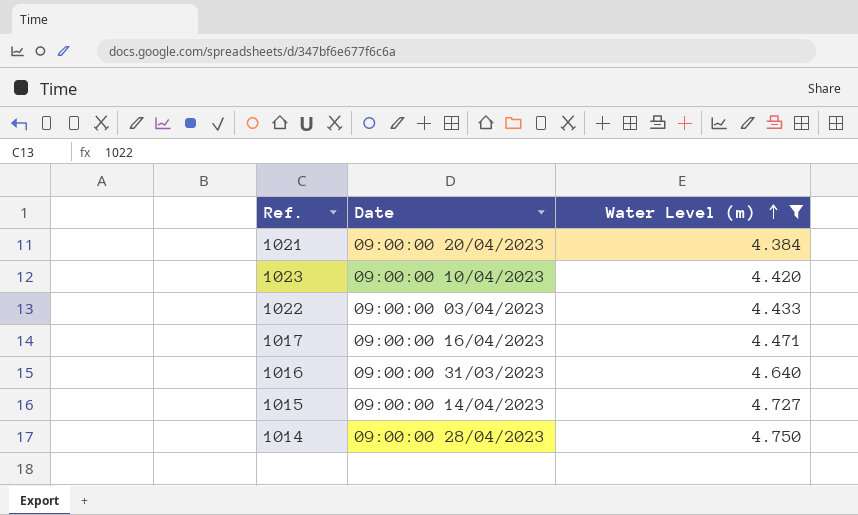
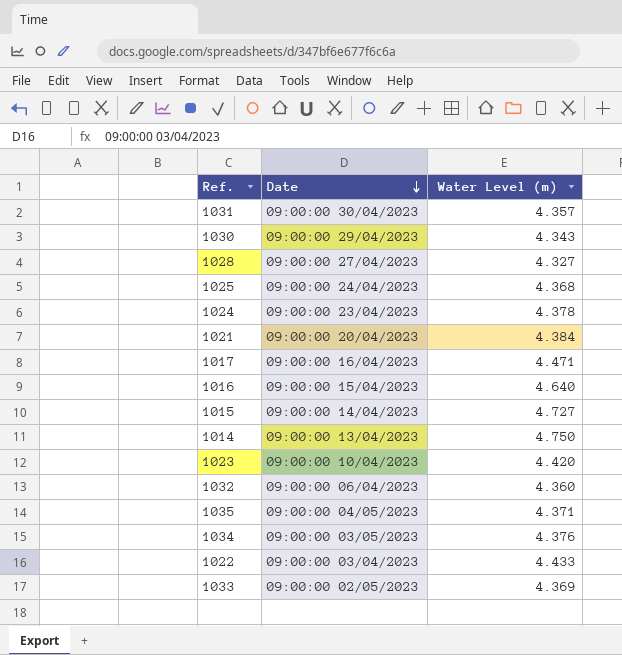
filter: Water Level (m) >= 4.384 -> none
row order: Water Level (m) ascending -> Date descending
1016 | Date: 09:00:00 31/03/2023 -> 09:00:00 15/04/2023
1014 | Date: 09:00:00 28/04/2023 -> 09:00:00 13/04/2023

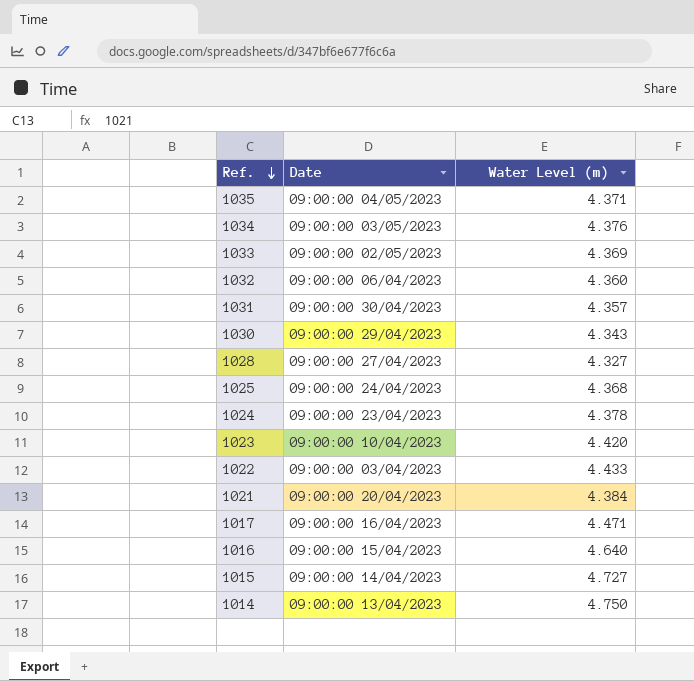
row order: Date descending -> Ref. descending

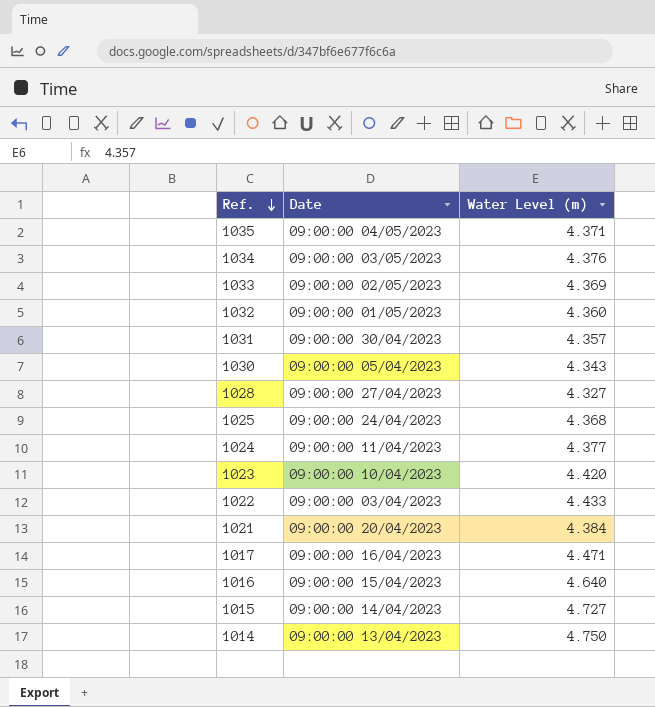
1032 | Date: 09:00:00 06/04/2023 -> 09:00:00 01/05/2023
1030 | Date: 09:00:00 29/04/2023 -> 09:00:00 05/04/2023
1024 | Date: 09:00:00 23/04/2023 -> 09:00:00 11/04/2023
1024 | Water Level (m): 4.378 -> 4.377

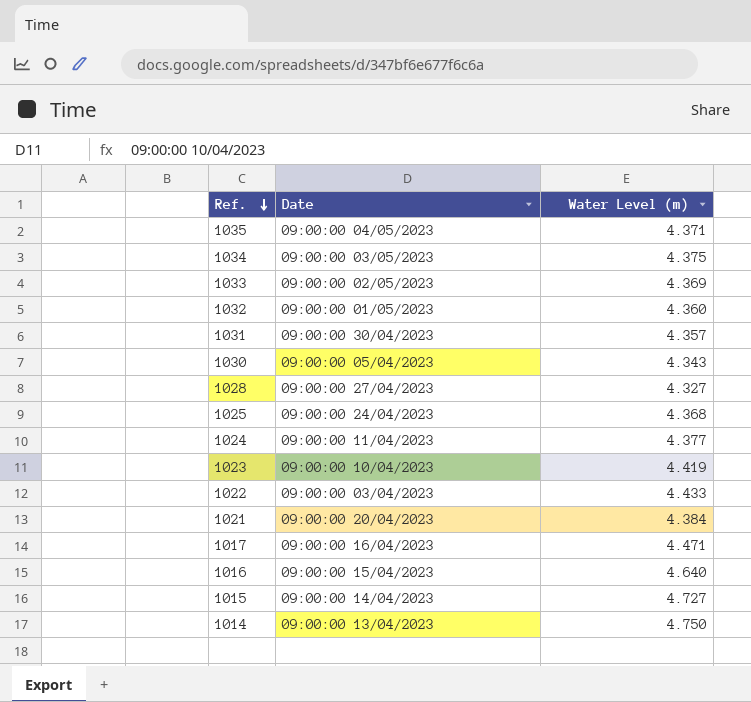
1034 | Water Level (m): 4.376 -> 4.375
1023 | Water Level (m): 4.420 -> 4.419

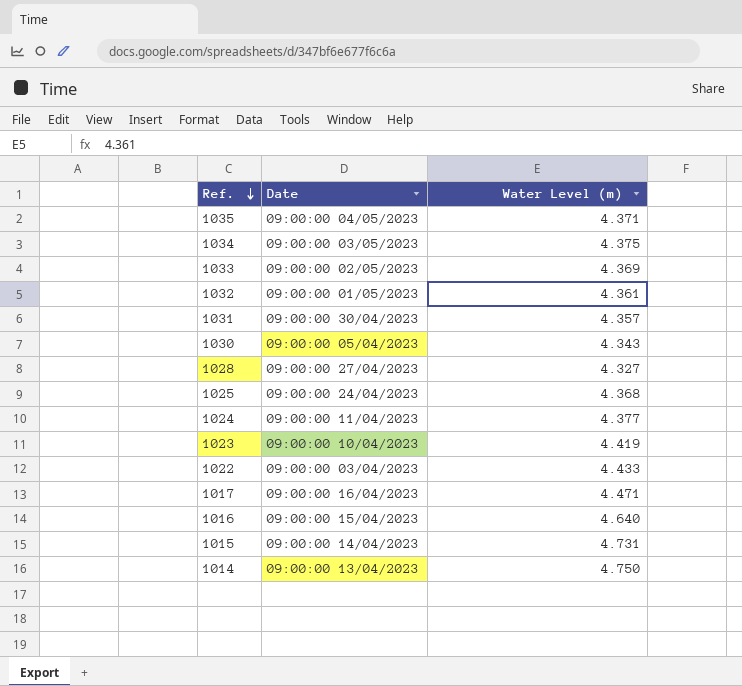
row 1021: 09:00:00 20/04/2023 | 4.384 -> none
1032 | Water Level (m): 4.360 -> 4.361
1015 | Water Level (m): 4.727 -> 4.731

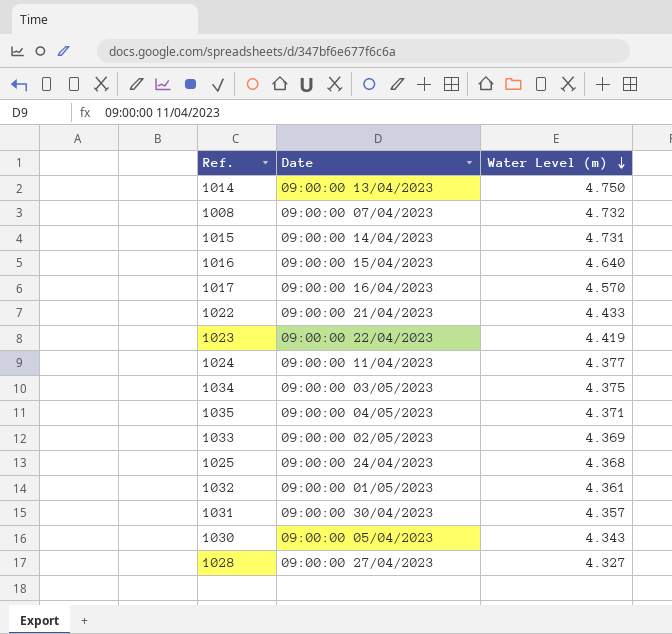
row order: Ref. descending -> Water Level (m) descending
row 1008: none -> 09:00:00 07/04/2023 | 4.732
1017 | Water Level (m): 4.471 -> 4.570
1022 | Date: 09:00:00 03/04/2023 -> 09:00:00 21/04/2023
1023 | Date: 09:00:00 10/04/2023 -> 09:00:00 22/04/2023

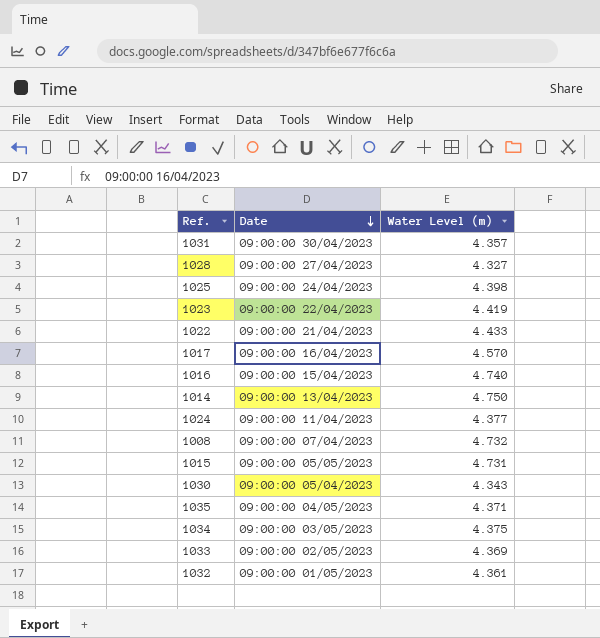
row order: Water Level (m) descending -> Date descending
1025 | Water Level (m): 4.368 -> 4.398
1016 | Water Level (m): 4.640 -> 4.740
1015 | Date: 09:00:00 14/04/2023 -> 09:00:00 05/05/2023

